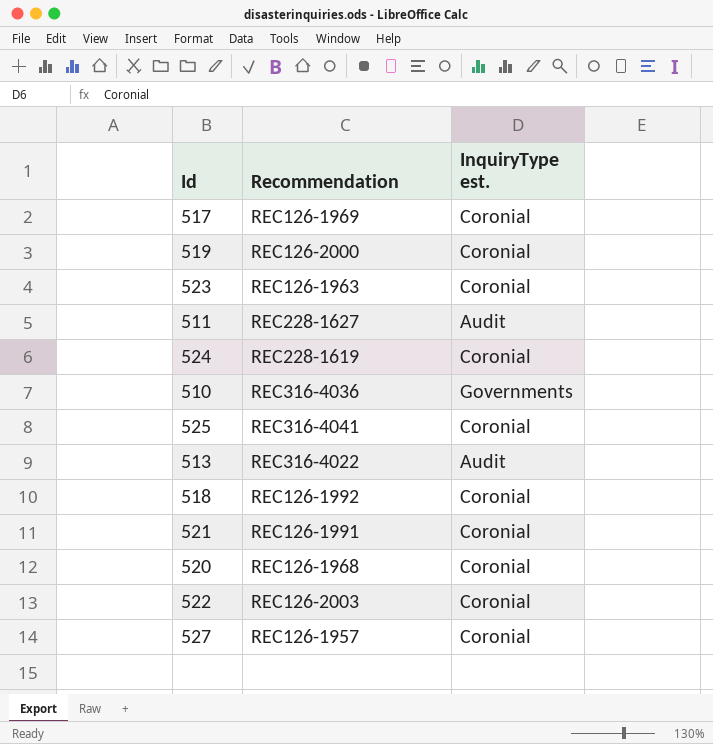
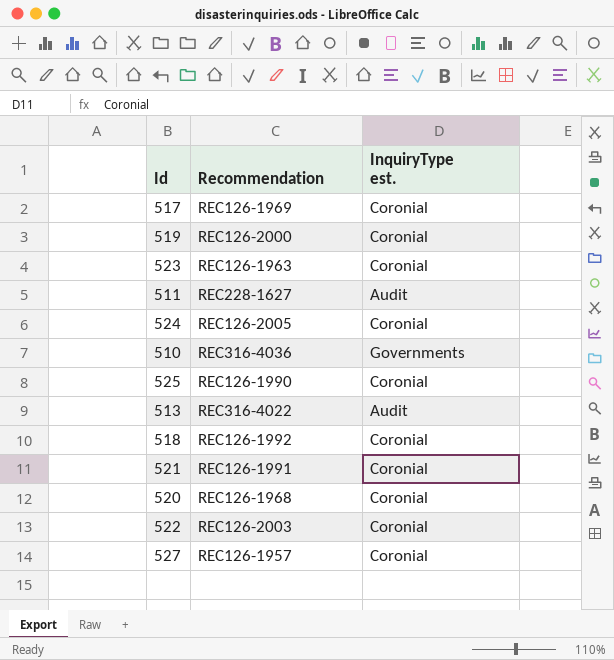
524 | Recommendation: REC228-1619 -> REC126-2005
525 | Recommendation: REC316-4041 -> REC126-1990

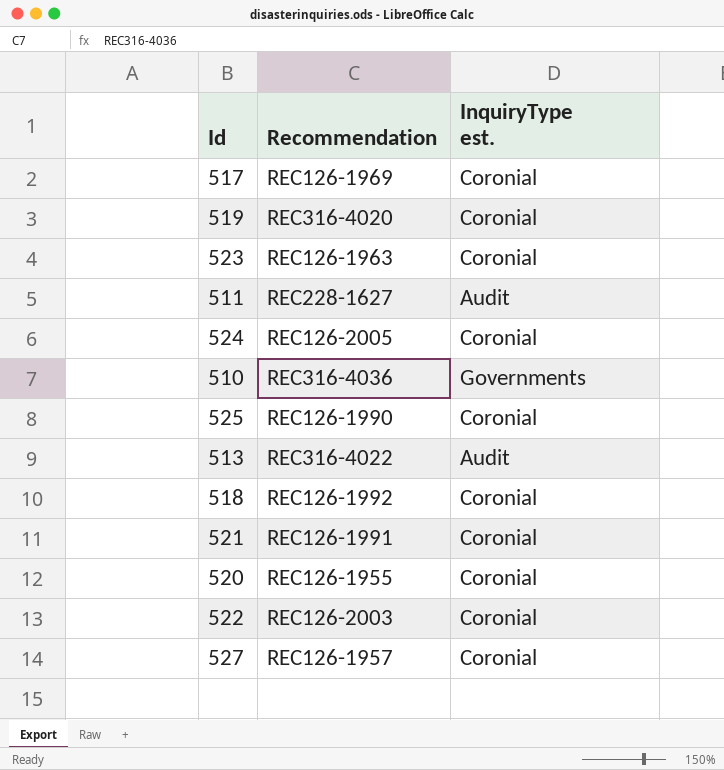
519 | Recommendation: REC126-2000 -> REC316-4020
520 | Recommendation: REC126-1968 -> REC126-1955

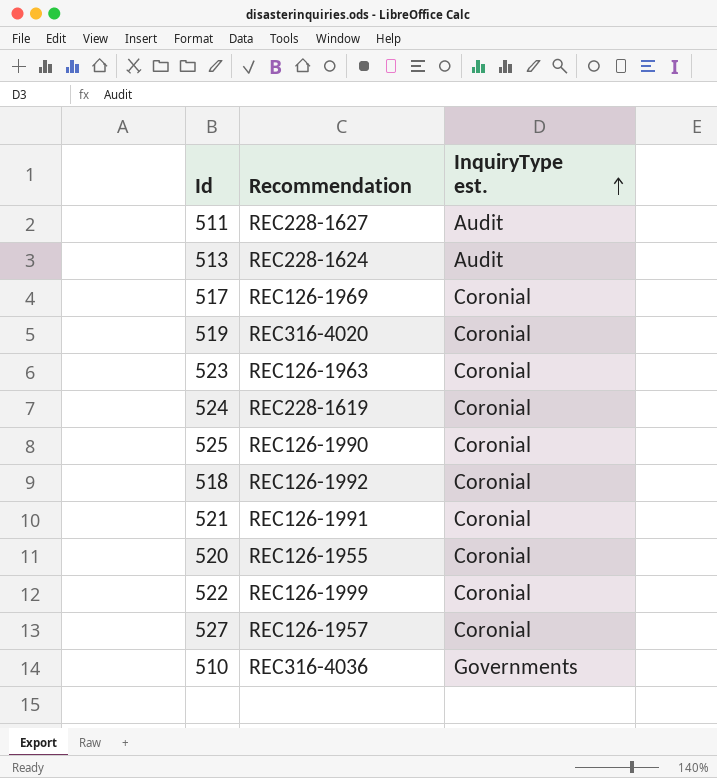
row order: none -> InquiryType est. ascending
513 | Recommendation: REC316-4022 -> REC228-1624
524 | Recommendation: REC126-2005 -> REC228-1619
522 | Recommendation: REC126-2003 -> REC126-1999

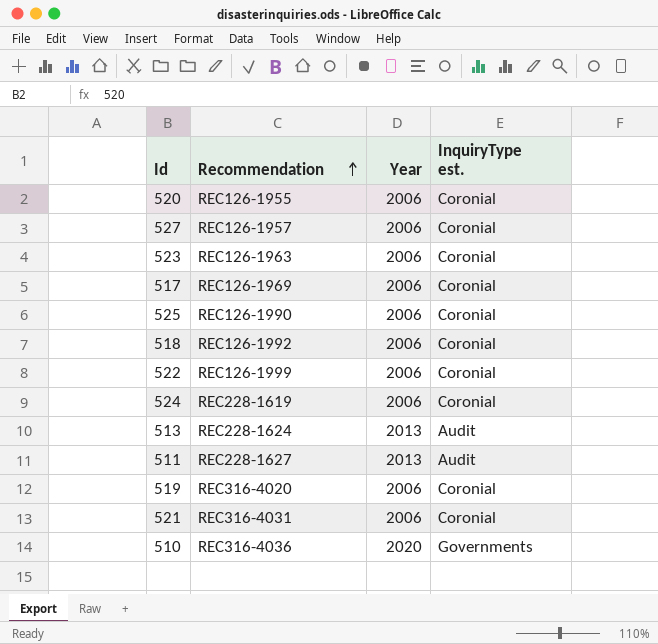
row order: InquiryType est. ascending -> Recommendation ascending
column Year | position: none -> 3
521 | Recommendation: REC126-1991 -> REC316-4031

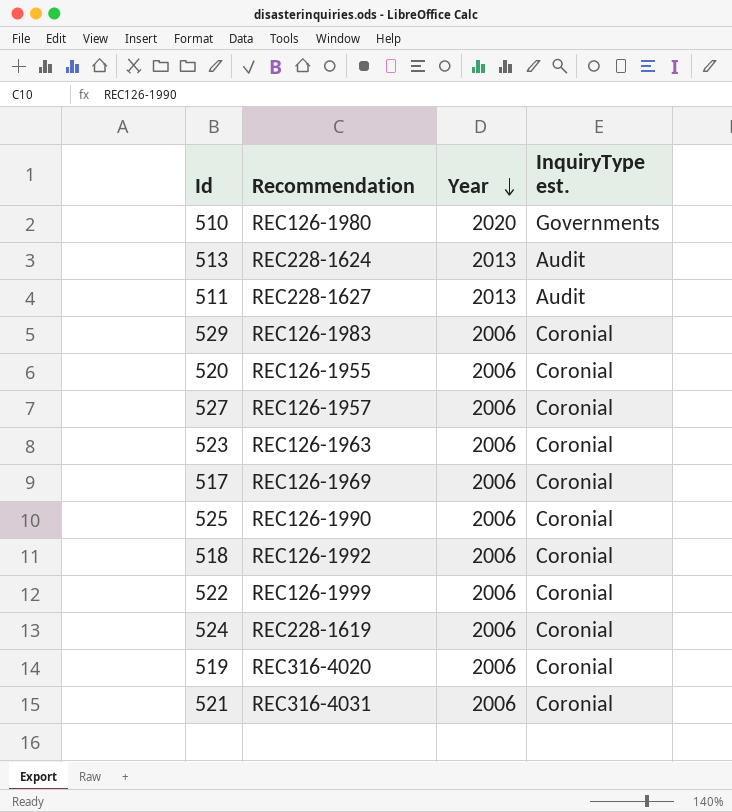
row order: Recommendation ascending -> Year descending
510 | Recommendation: REC316-4036 -> REC126-1980
row 529: none -> REC126-1983 | 2006 | Coronial

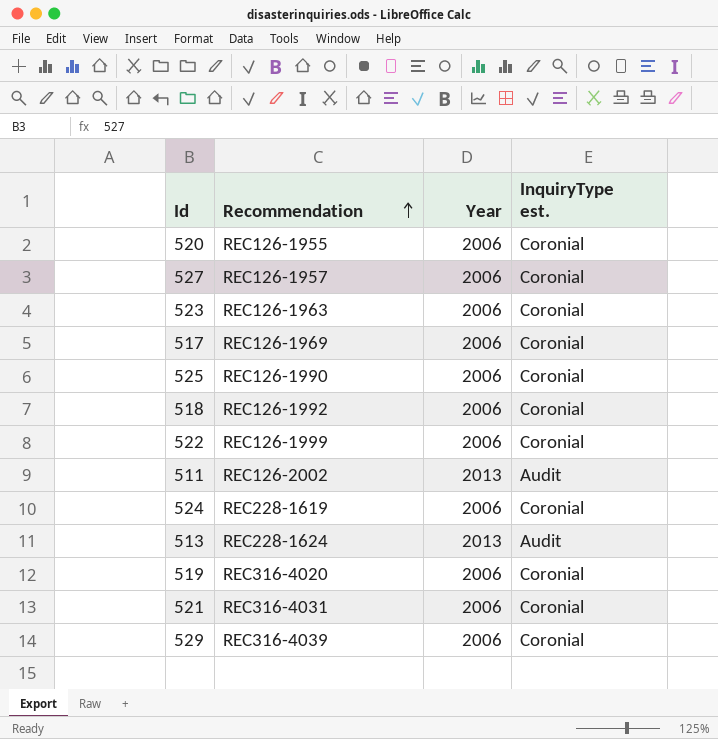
row order: Year descending -> Recommendation ascending
row 510: REC126-1980 | 2020 | Governments -> none
511 | Recommendation: REC228-1627 -> REC126-2002
529 | Recommendation: REC126-1983 -> REC316-4039

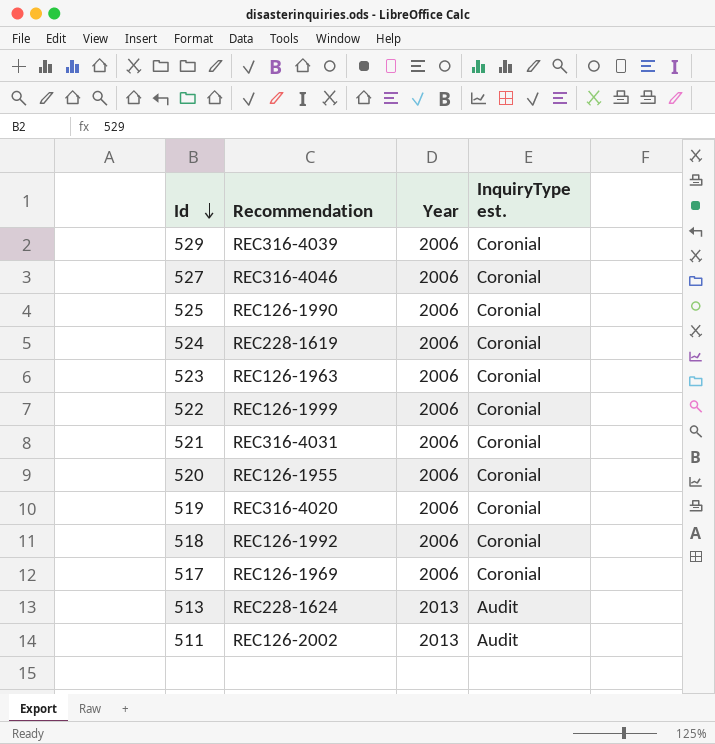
row order: Recommendation ascending -> Id descending
527 | Recommendation: REC126-1957 -> REC316-4046

